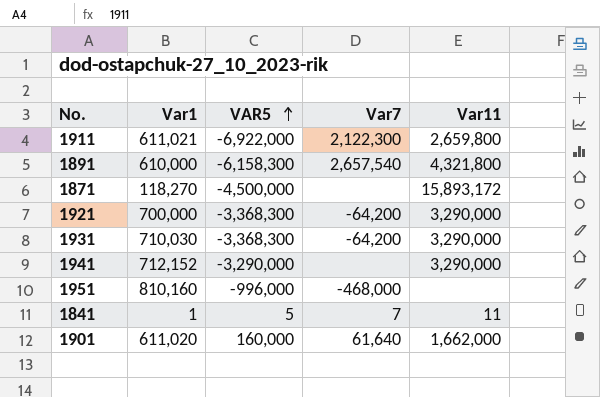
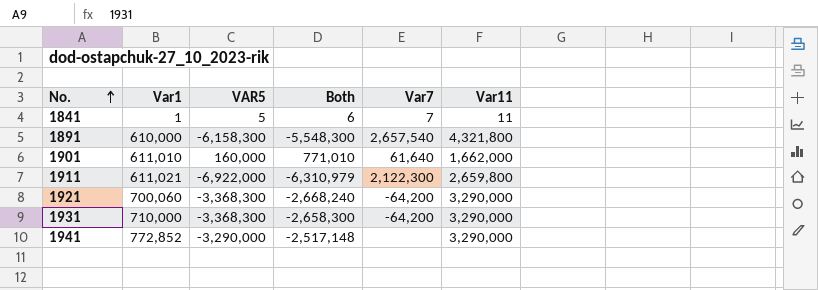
row order: VAR5 ascending -> No. ascending
column Both | formula: none -> [Var1] + [VAR5]
row 1871: 118,270 | -4,500,000 | none | 15,893,172 -> none
row 1951: 810,160 | -996,000 | -468,000 | none -> none
1901 | Var1: 611,020 -> 611,010
1921 | Var1: 700,000 -> 700,060
1931 | Var1: 710,030 -> 710,000
1941 | Var1: 712,152 -> 772,852

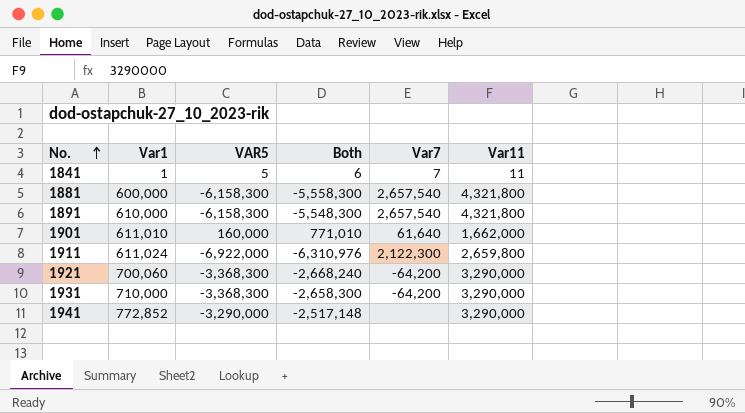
row 1881: none -> 600,000 | -6,158,300 | -5,558,300 | 2,657,540 | 4,321,800
1911 | Var1: 611,021 -> 611,024
1911 | Both: -6,310,979 -> -6,310,976

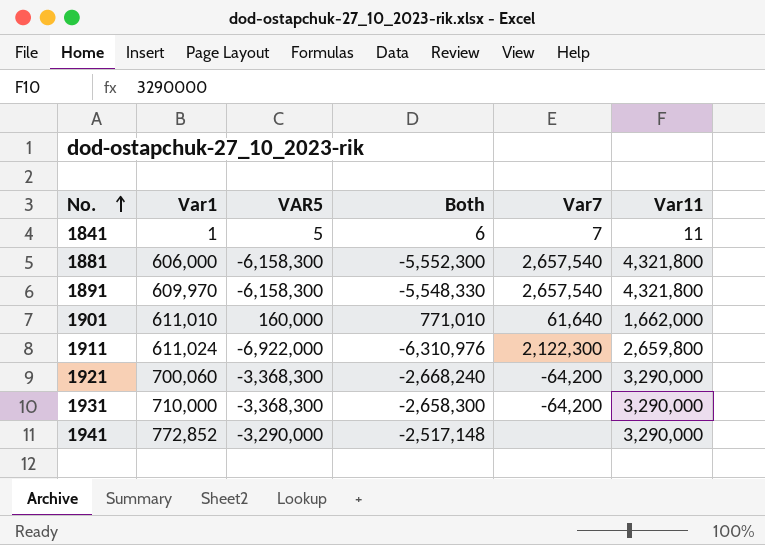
1881 | Var1: 600,000 -> 606,000
1881 | Both: -5,558,300 -> -5,552,300
1891 | Var1: 610,000 -> 609,970
1891 | Both: -5,548,300 -> -5,548,330

